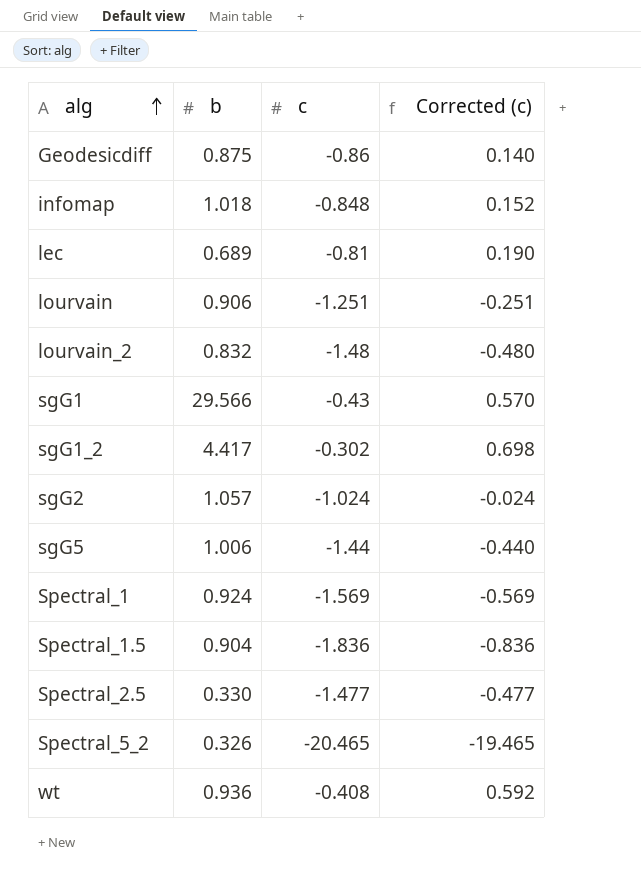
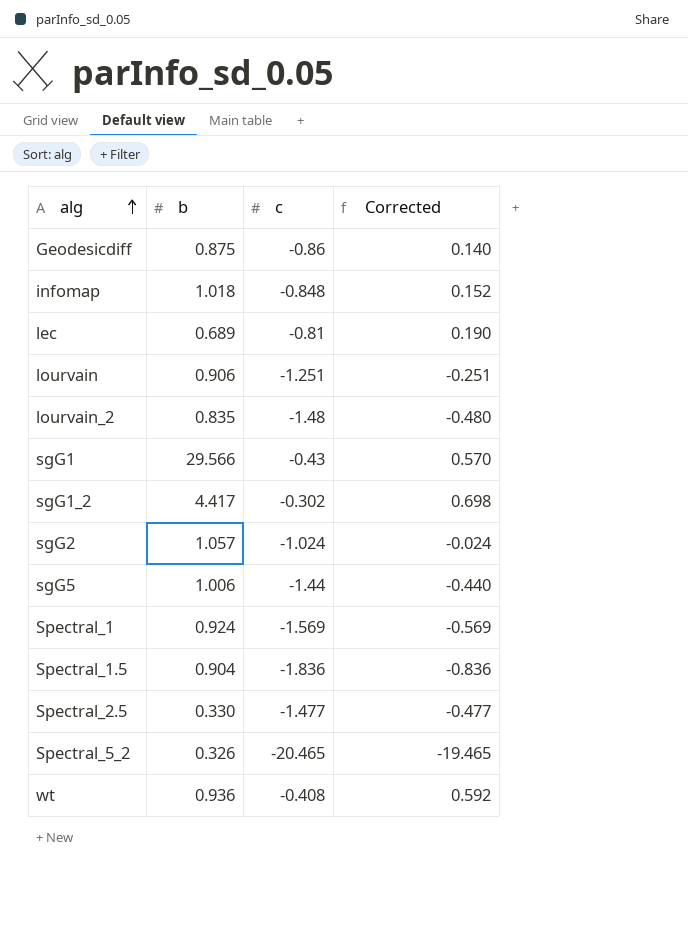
column name: Corrected (c) -> Corrected
lourvain_2 | b: 0.832 -> 0.835

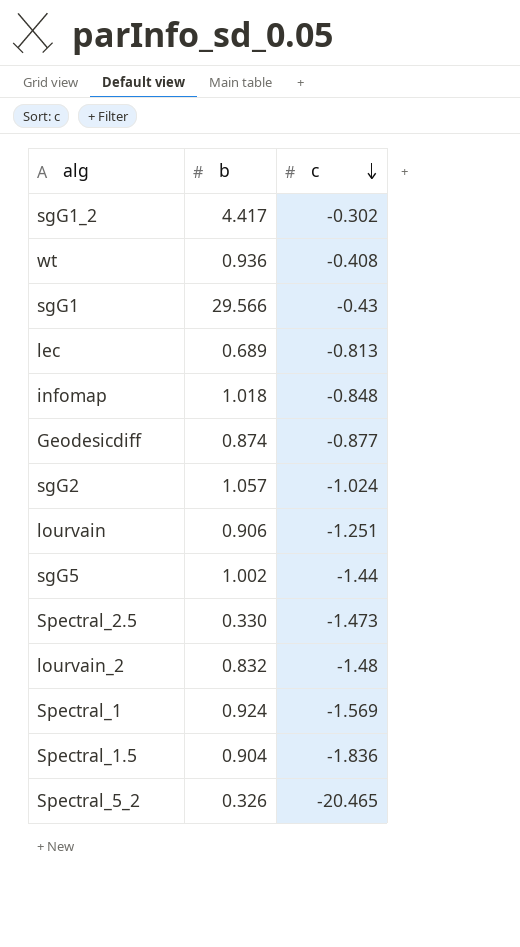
row order: alg ascending -> c descending
column Corrected | formula: [c] + 1 -> none
lec | c: -0.81 -> -0.813
Geodesicdiff | b: 0.875 -> 0.874
Geodesicdiff | c: -0.86 -> -0.877
sgG5 | b: 1.006 -> 1.002
Spectral_2.5 | c: -1.477 -> -1.473
lourvain_2 | b: 0.835 -> 0.832

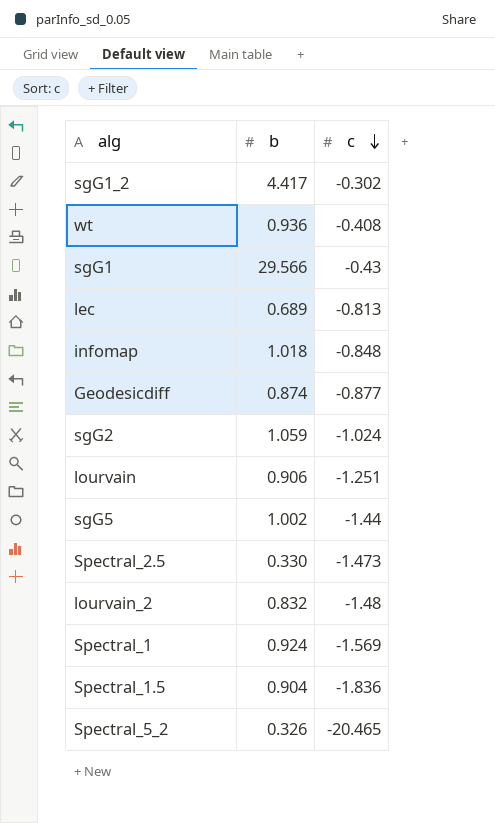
sgG2 | b: 1.057 -> 1.059

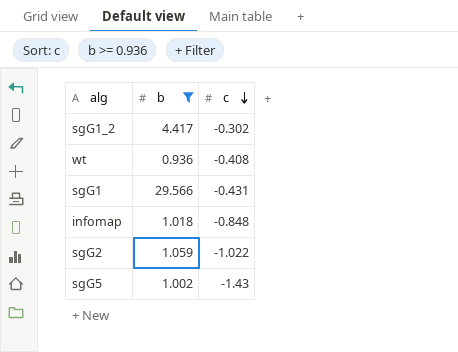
filter: none -> b >= 0.936
sgG1 | c: -0.43 -> -0.431
sgG2 | c: -1.024 -> -1.022
sgG5 | c: -1.44 -> -1.43

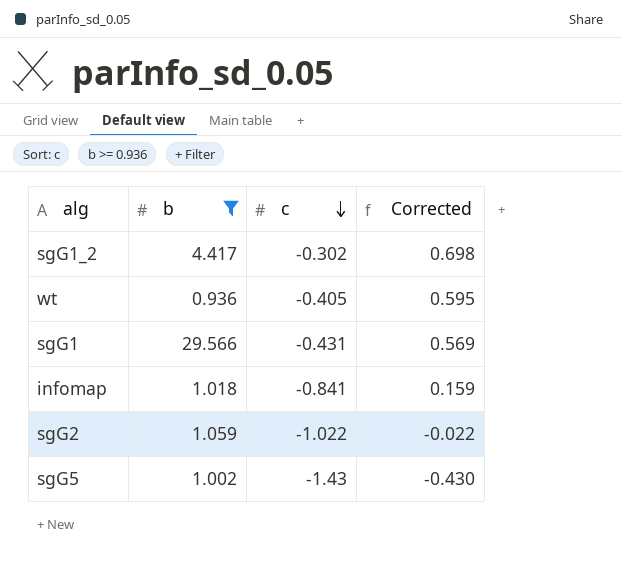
column Corrected | formula: none -> [c] + 1
wt | c: -0.408 -> -0.405
infomap | c: -0.848 -> -0.841

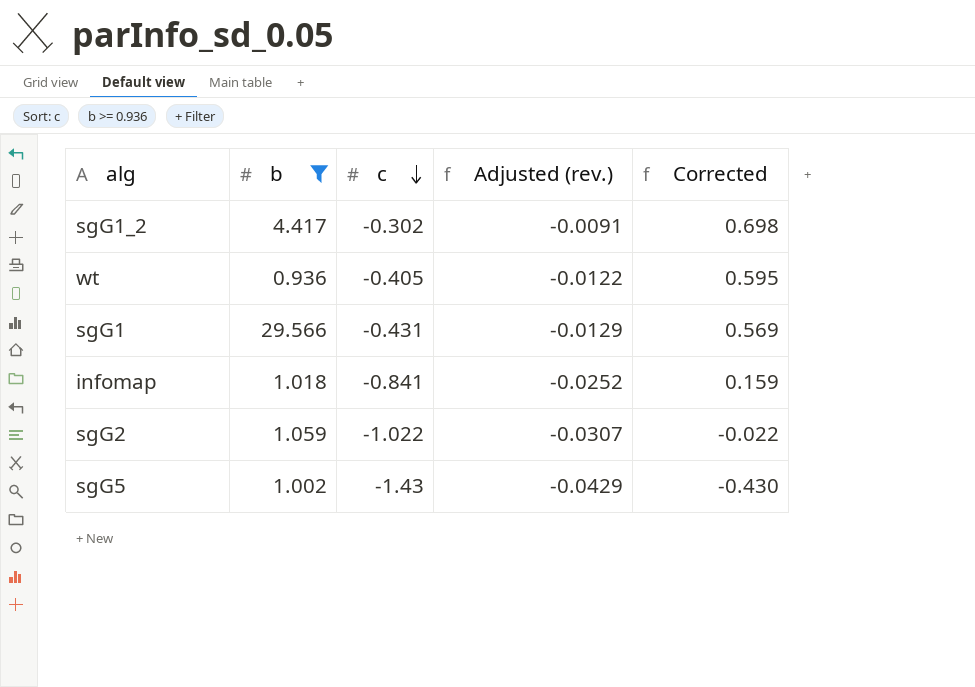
column Adjusted (rev.) | formula: none -> [c] * 0.03

